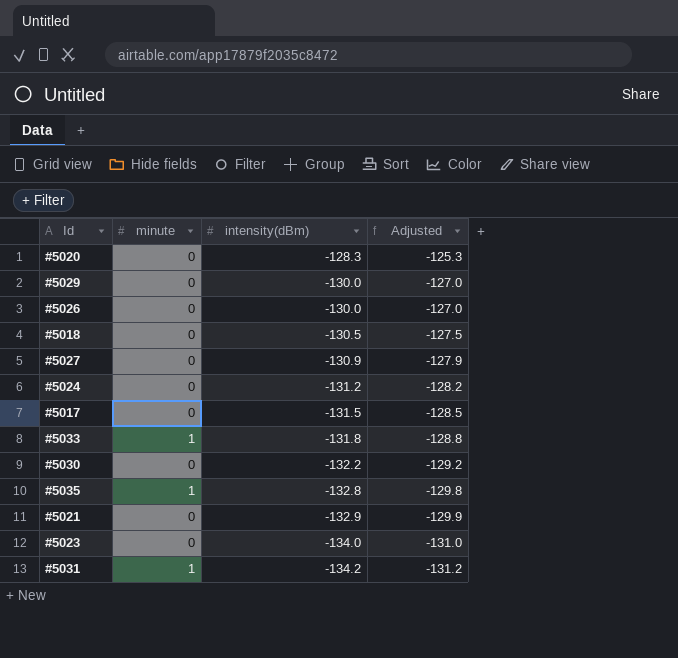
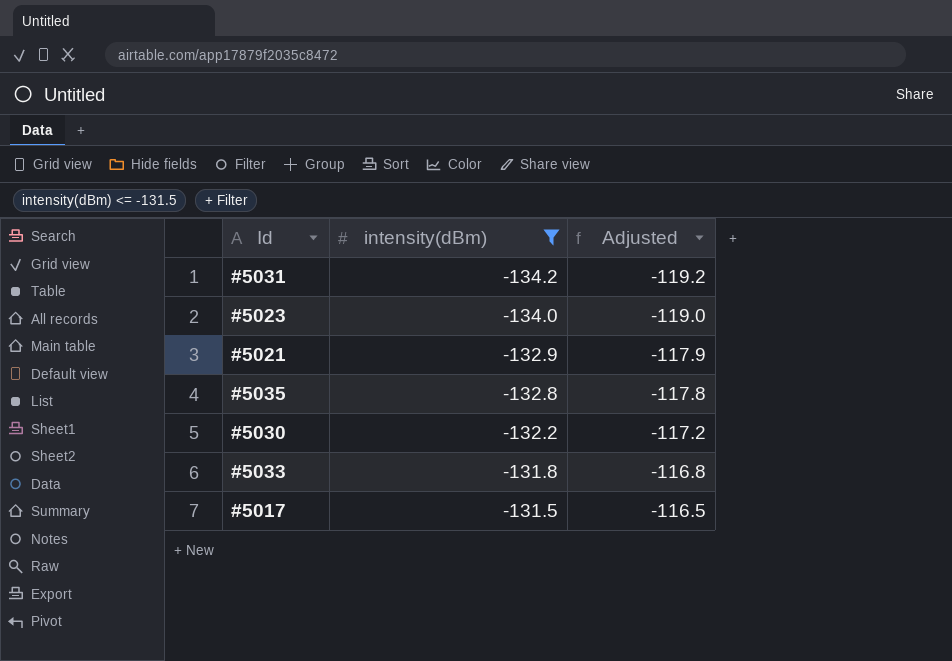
filter: none -> intensity(dBm) <= -131.5
row order: intensity(dBm) descending -> intensity(dBm) ascending
column minute | position: 2 -> none
column Adjusted | formula: [intensity(dBm)] + 3 -> [intensity(dBm)] + 15

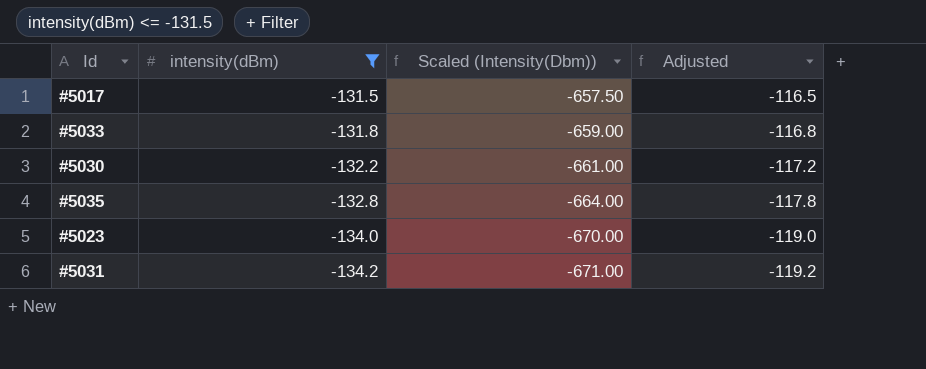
row order: intensity(dBm) ascending -> intensity(dBm) descending
column Scaled (Intensity(Dbm)) | formula: none -> [intensity(dBm)] * 5
row #5021: -132.9 | -117.9 -> none

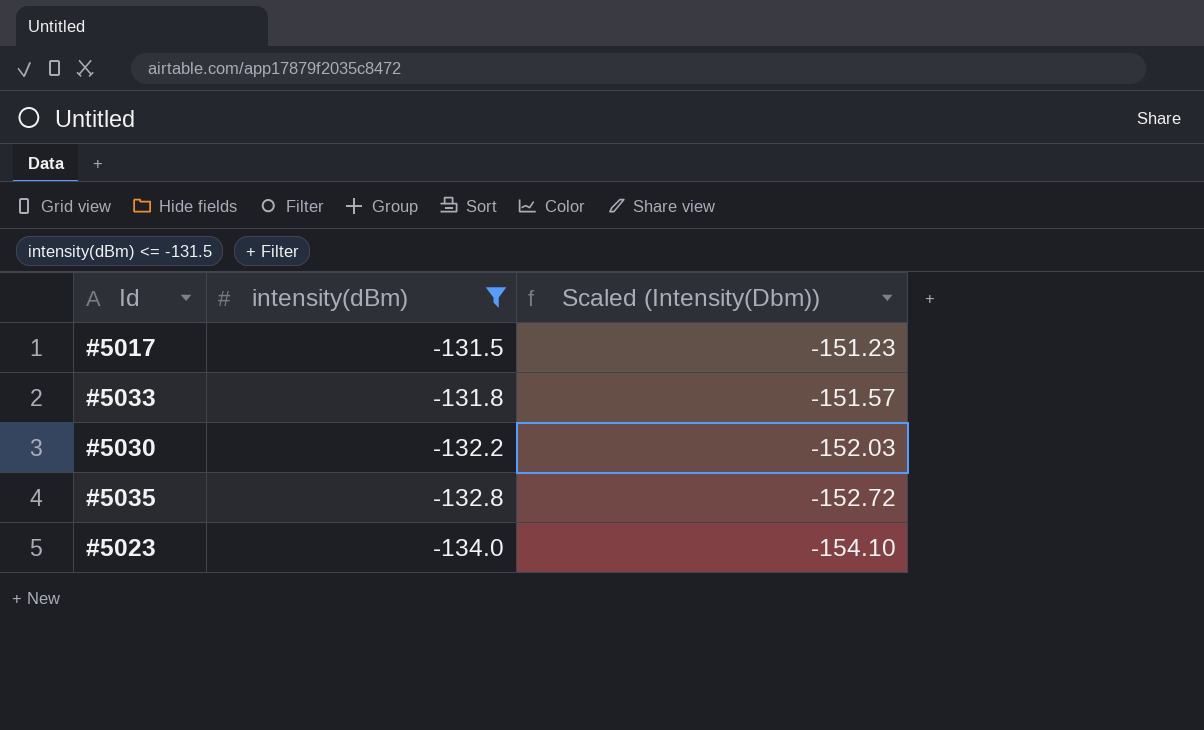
column Adjusted | formula: [intensity(dBm)] + 15 -> none
column Scaled (Intensity(Dbm)) | formula: [intensity(dBm)] * 5 -> [intensity(dBm)] * 1.15
row #5031: -134.2 | -671.00 | -119.2 -> none

